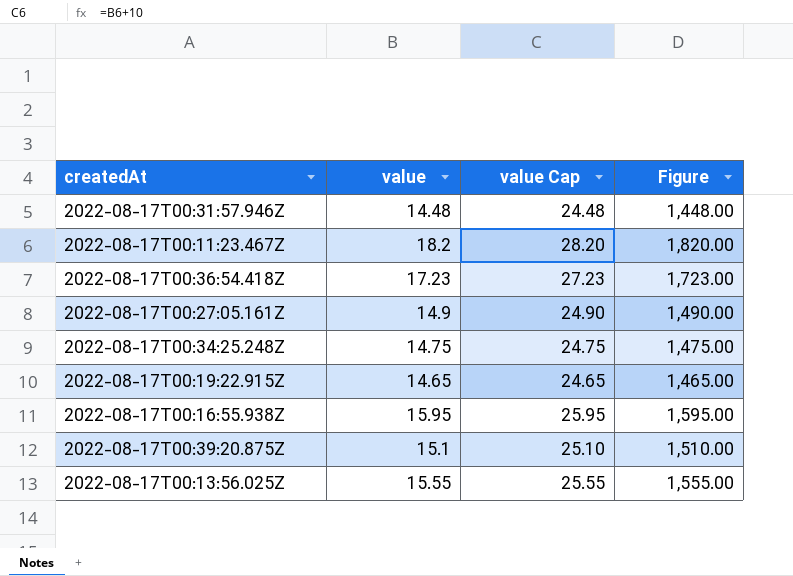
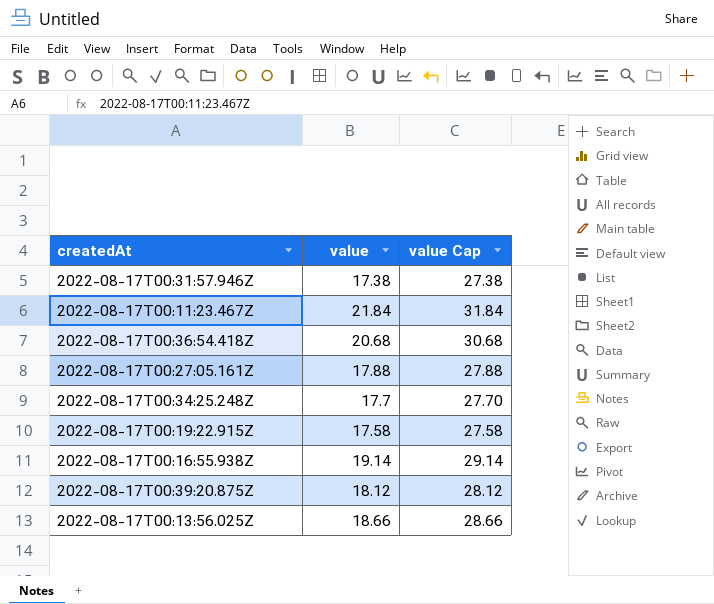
column Figure | formula: [value] * 100 -> none
2022-08-17T00:31:57.946Z | value: 14.48 -> 17.38
2022-08-17T00:31:57.946Z | value Cap: 24.48 -> 27.38
2022-08-17T00:11:23.467Z | value: 18.2 -> 21.84
2022-08-17T00:11:23.467Z | value Cap: 28.20 -> 31.84
2022-08-17T00:36:54.418Z | value: 17.23 -> 20.68
2022-08-17T00:36:54.418Z | value Cap: 27.23 -> 30.68
2022-08-17T00:27:05.161Z | value: 14.9 -> 17.88
2022-08-17T00:27:05.161Z | value Cap: 24.90 -> 27.88
2022-08-17T00:34:25.248Z | value: 14.75 -> 17.7
2022-08-17T00:34:25.248Z | value Cap: 24.75 -> 27.70
2022-08-17T00:19:22.915Z | value: 14.65 -> 17.58
2022-08-17T00:19:22.915Z | value Cap: 24.65 -> 27.58
2022-08-17T00:16:55.938Z | value: 15.95 -> 19.14
2022-08-17T00:16:55.938Z | value Cap: 25.95 -> 29.14
2022-08-17T00:39:20.875Z | value: 15.1 -> 18.12
2022-08-17T00:39:20.875Z | value Cap: 25.10 -> 28.12
2022-08-17T00:13:56.025Z | value: 15.55 -> 18.66
2022-08-17T00:13:56.025Z | value Cap: 25.55 -> 28.66

